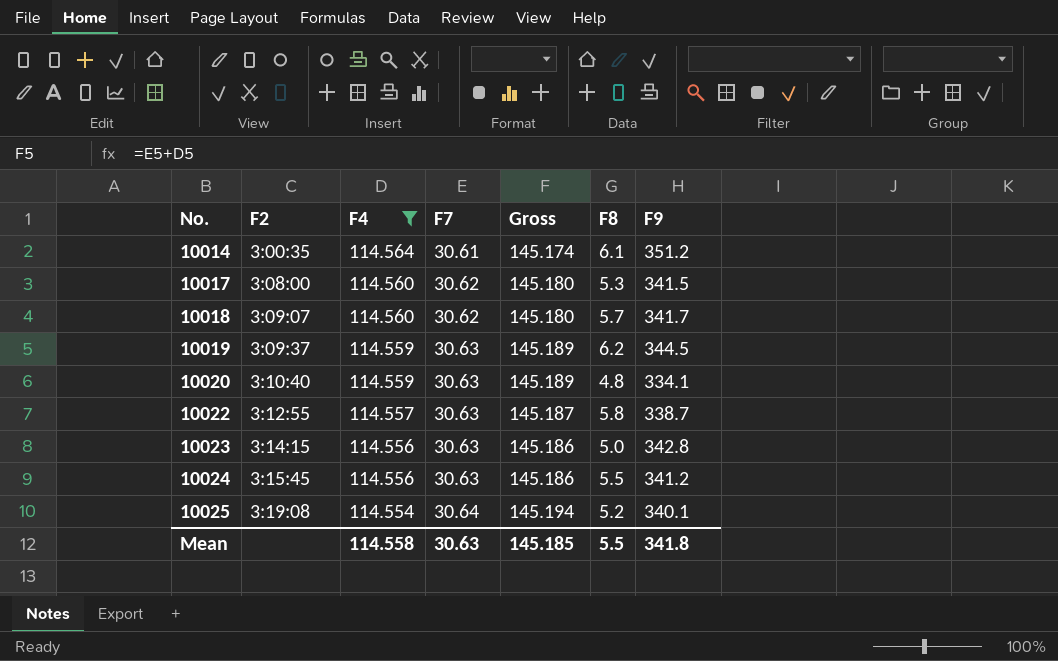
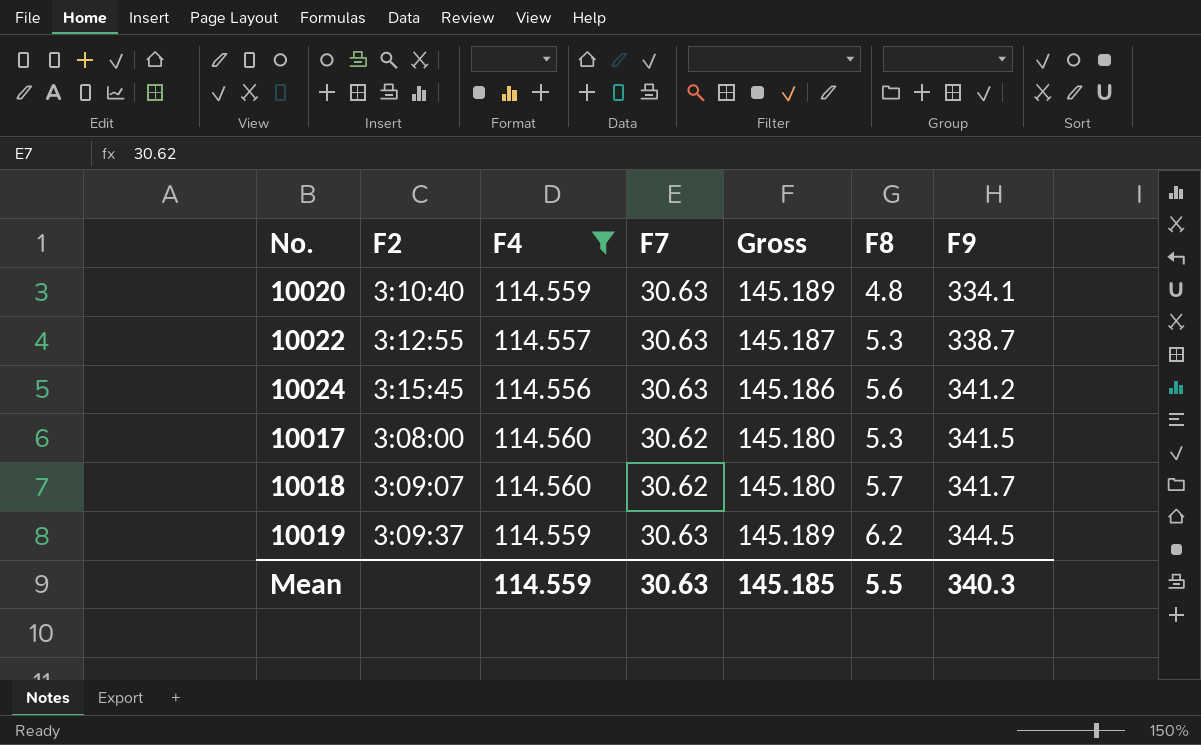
row order: No. ascending -> F9 ascending
row 10014: 3:00:35 | 114.564 | 30.61 | 145.174 | 6.1 | 351.2 -> none
row 10023: 3:14:15 | 114.556 | 30.63 | 145.186 | 5.0 | 342.8 -> none
row 10025: 3:19:08 | 114.554 | 30.64 | 145.194 | 5.2 | 340.1 -> none
10022 | F8: 5.8 -> 5.3
10024 | F8: 5.5 -> 5.6
Mean | F4: 114.558 -> 114.559
Mean | F9: 341.8 -> 340.3

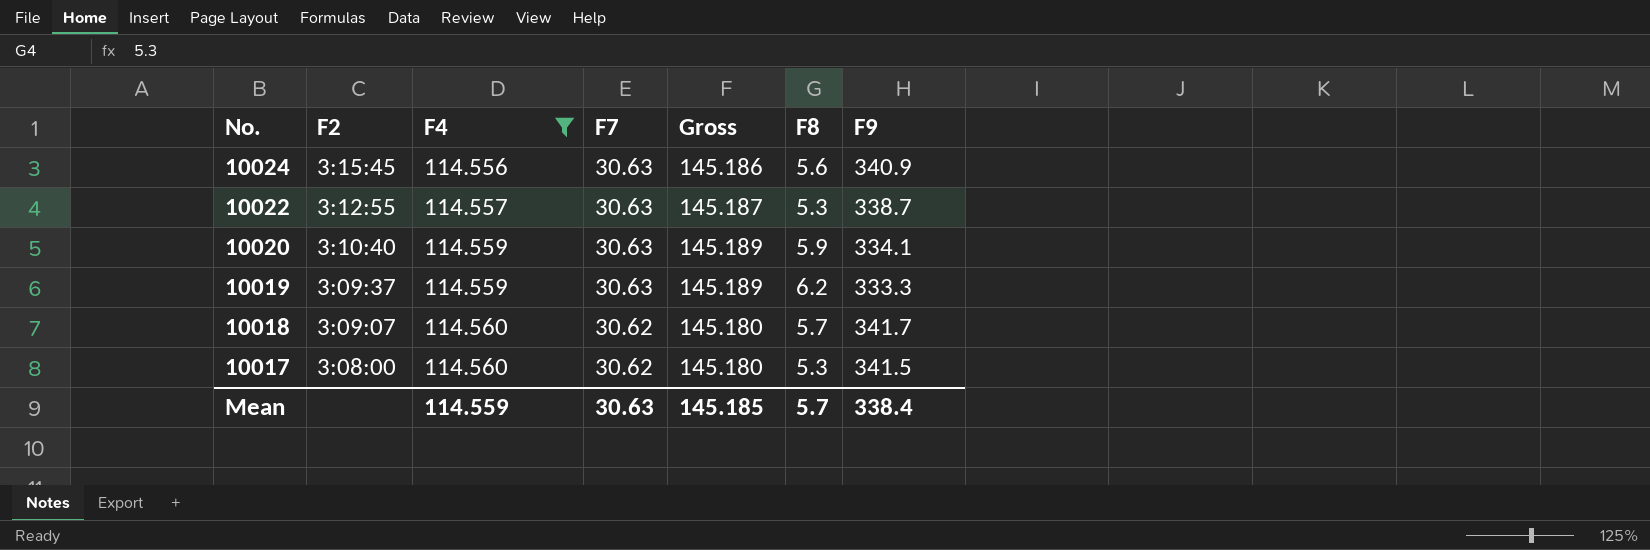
row order: F9 ascending -> No. descending
10024 | F9: 341.2 -> 340.9
10020 | F8: 4.8 -> 5.9
10019 | F9: 344.5 -> 333.3
Mean | F8: 5.5 -> 5.7
Mean | F9: 340.3 -> 338.4

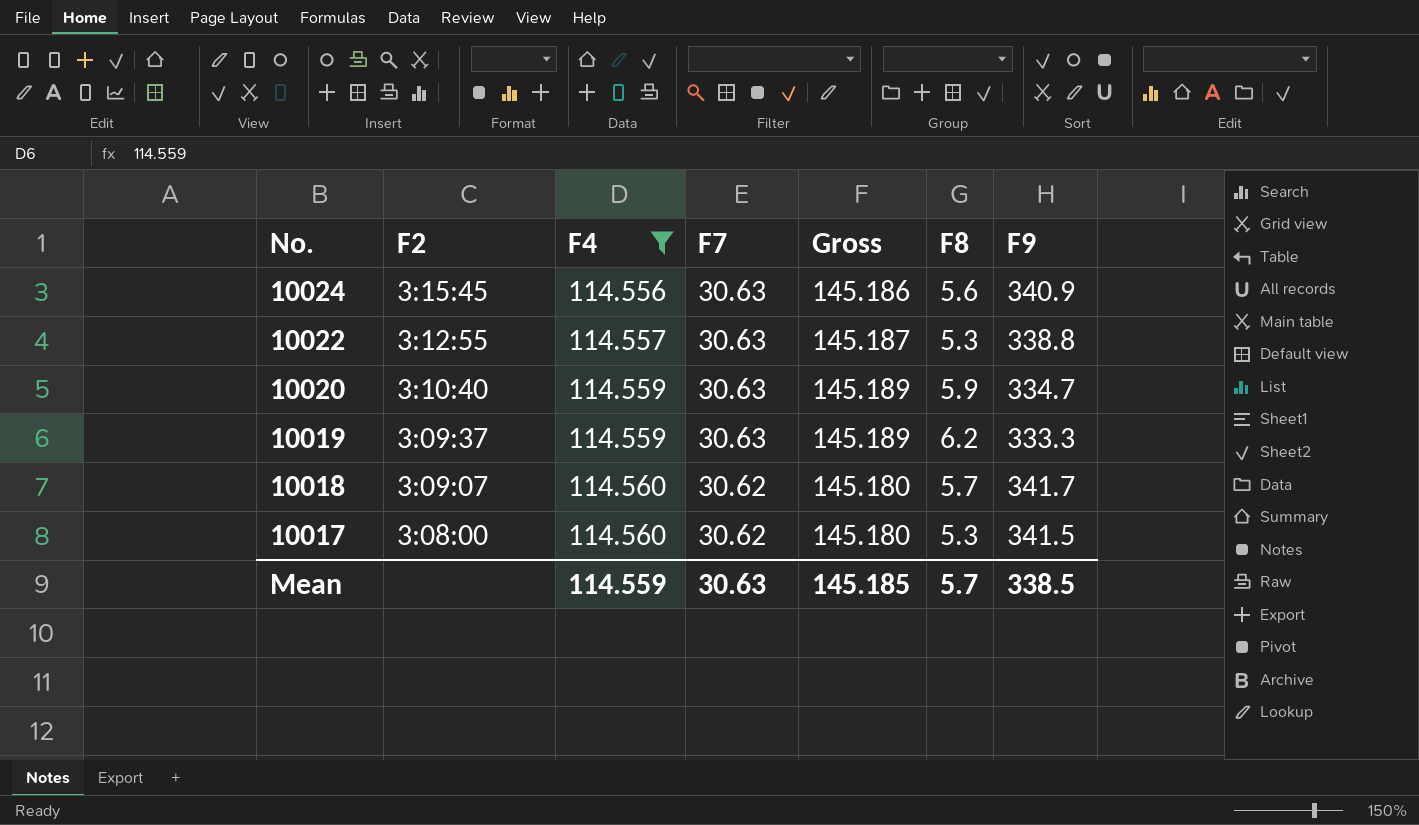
10022 | F9: 338.7 -> 338.8
10020 | F9: 334.1 -> 334.7
Mean | F9: 338.4 -> 338.5

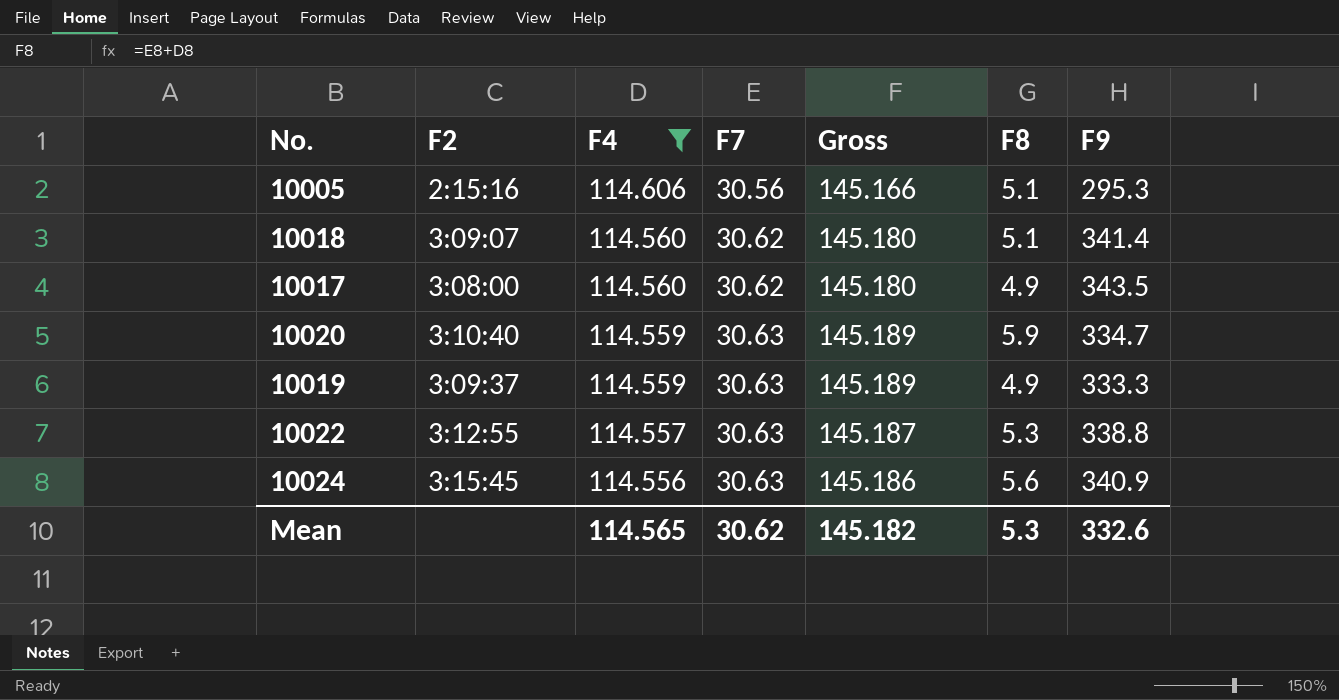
row order: No. descending -> F4 descending
row 10005: none -> 2:15:16 | 114.606 | 30.56 | 145.166 | 5.1 | 295.3
10018 | F8: 5.7 -> 5.1
10018 | F9: 341.7 -> 341.4
10017 | F8: 5.3 -> 4.9
10017 | F9: 341.5 -> 343.5
10019 | F8: 6.2 -> 4.9
Mean | F4: 114.559 -> 114.565
Mean | F7: 30.63 -> 30.62
Mean | Gross: 145.185 -> 145.182
Mean | F8: 5.7 -> 5.3
Mean | F9: 338.5 -> 332.6

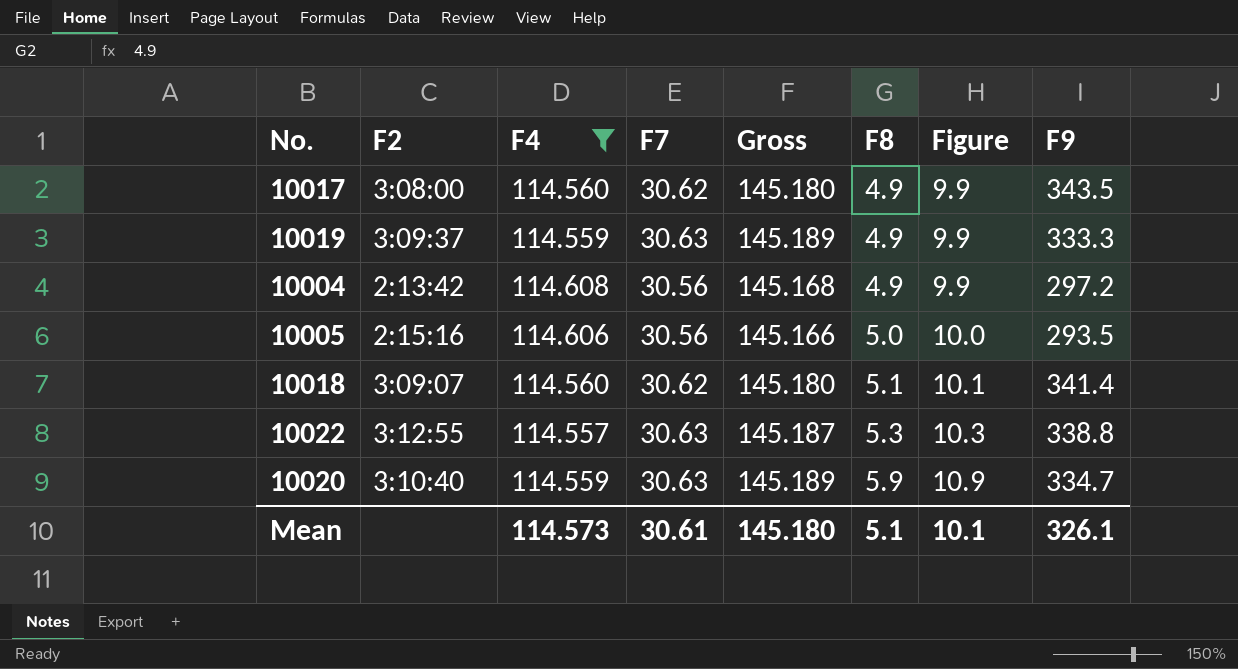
row order: F4 descending -> F8 ascending
column Figure | formula: none -> [F8] + 5
row 10024: 3:15:45 | 114.556 | 30.63 | 145.186 | 5.6 | 340.9 -> none
row 10004: none -> 2:13:42 | 114.608 | 30.56 | 145.168 | 4.9 | 9.9 | 297.2
10005 | F8: 5.1 -> 5.0
10005 | F9: 295.3 -> 293.5
Mean | F4: 114.565 -> 114.573
Mean | F7: 30.62 -> 30.61
Mean | Gross: 145.182 -> 145.180
Mean | F8: 5.3 -> 5.1
Mean | F9: 332.6 -> 326.1

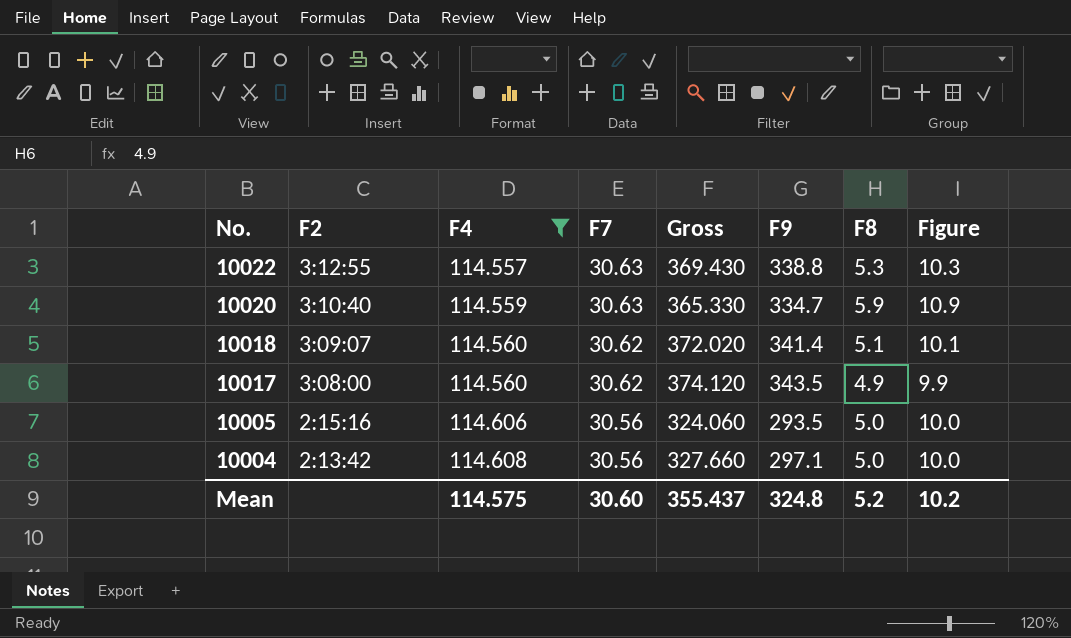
row order: F8 ascending -> No. descending
column Gross | formula: [F4] + [F7] -> [F7] + [F9]
column F9 | position: 8 -> 6
row 10019: 3:09:37 | 114.559 | 30.63 | 145.189 | 4.9 | 9.9 | 333.3 -> none
10004 | F9: 297.2 -> 297.1
10004 | F8: 4.9 -> 5.0
10004 | Figure: 9.9 -> 10.0
Mean | F4: 114.573 -> 114.575
Mean | F7: 30.61 -> 30.60
Mean | Gross: 145.180 -> 355.437
Mean | F9: 326.1 -> 324.8
Mean | F8: 5.1 -> 5.2
Mean | Figure: 10.1 -> 10.2

